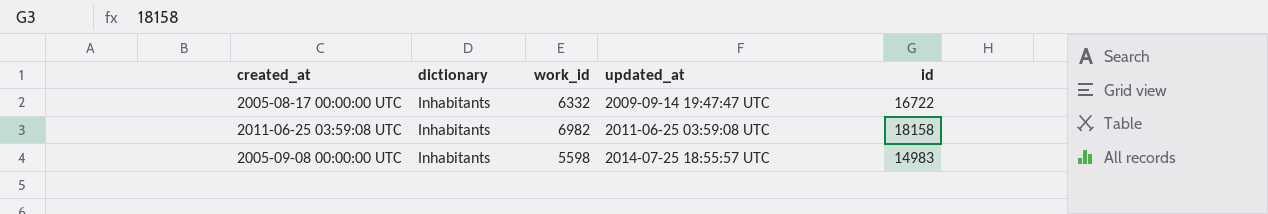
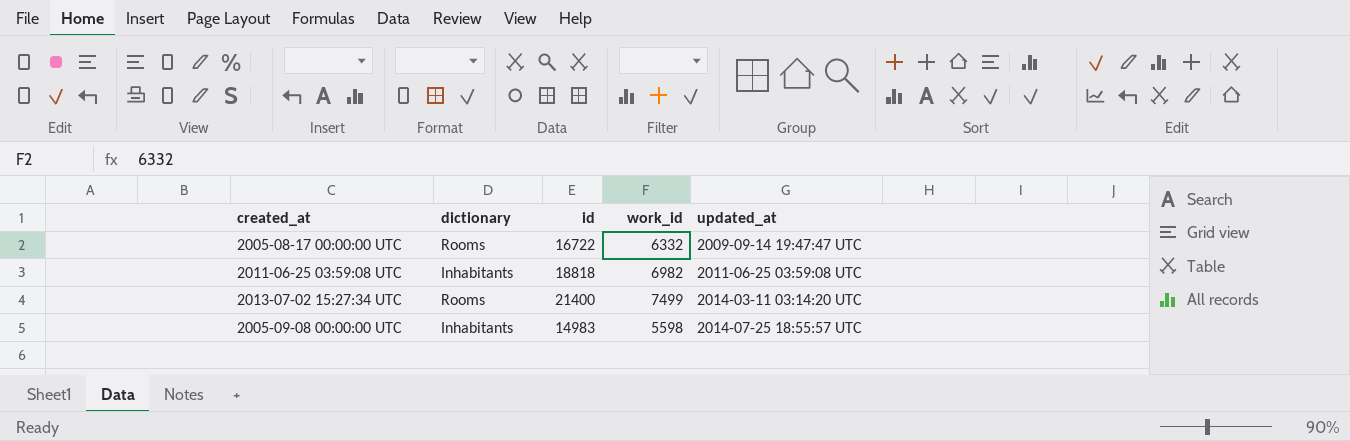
column id | position: 5 -> 3
2005-08-17 00:00:00 UTC | dictionary: Inhabitants -> Rooms
2011-06-25 03:59:08 UTC | id: 18158 -> 18818
row 2013-07-02 15:27:34 UTC: none -> Rooms | 21400 | 7499 | 2014-03-11 03:14:20 UTC

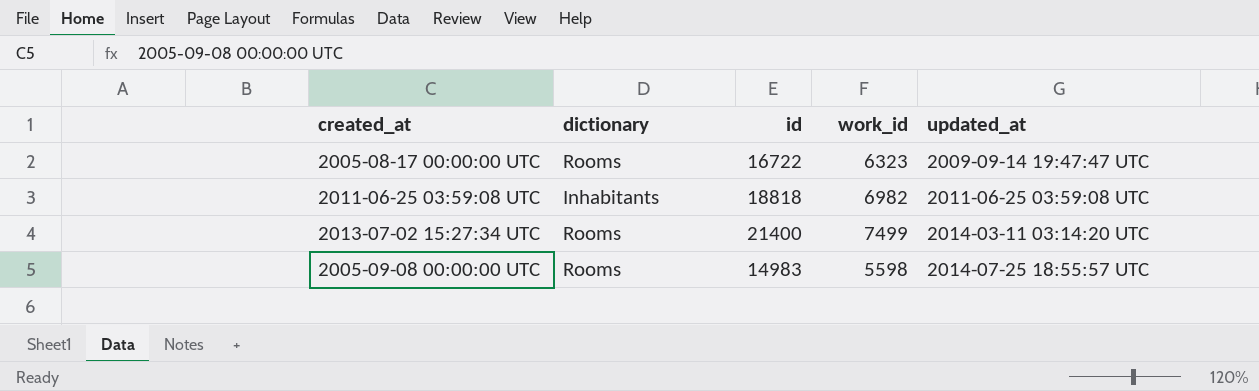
2005-08-17 00:00:00 UTC | work_id: 6332 -> 6323
2005-09-08 00:00:00 UTC | dictionary: Inhabitants -> Rooms

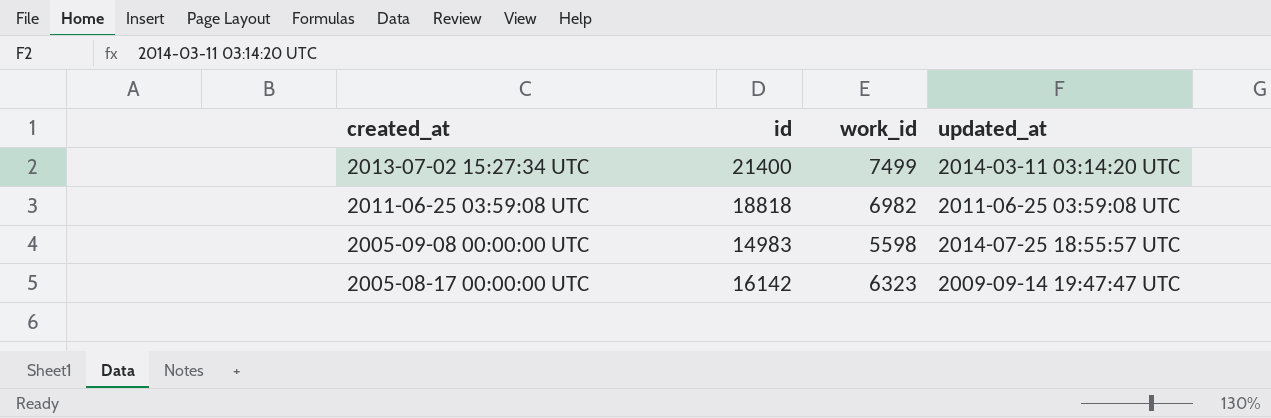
row order: updated_at ascending -> created_at descending
column dictionary | position: 2 -> none
2005-08-17 00:00:00 UTC | id: 16722 -> 16142

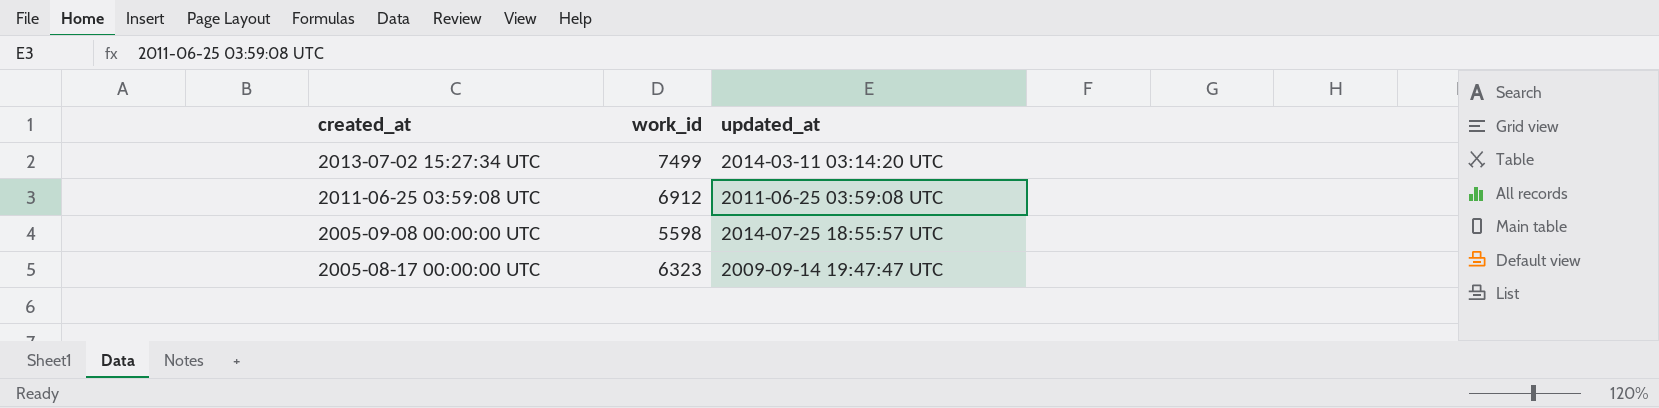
column id | position: 2 -> none
2011-06-25 03:59:08 UTC | work_id: 6982 -> 6912

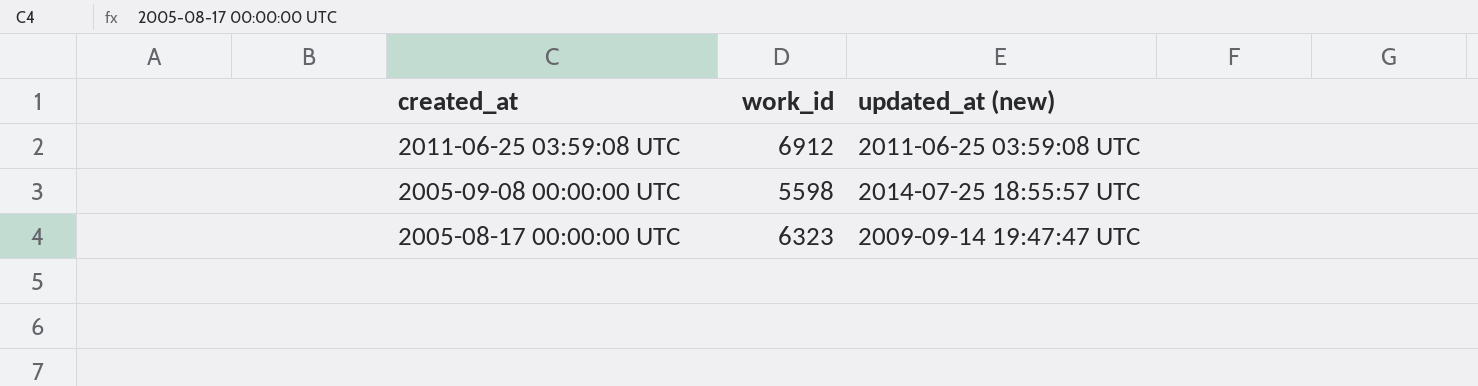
column name: updated_at -> updated_at (new)
row 2013-07-02 15:27:34 UTC: 7499 | 2014-03-11 03:14:20 UTC -> none

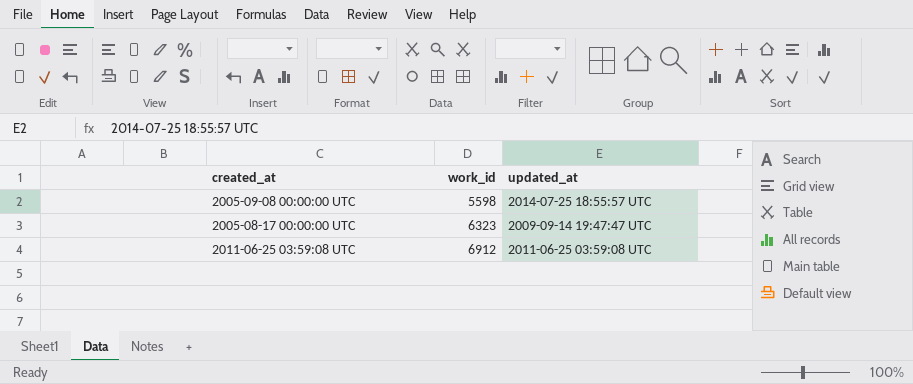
row order: created_at descending -> work_id ascending
column name: updated_at (new) -> updated_at

